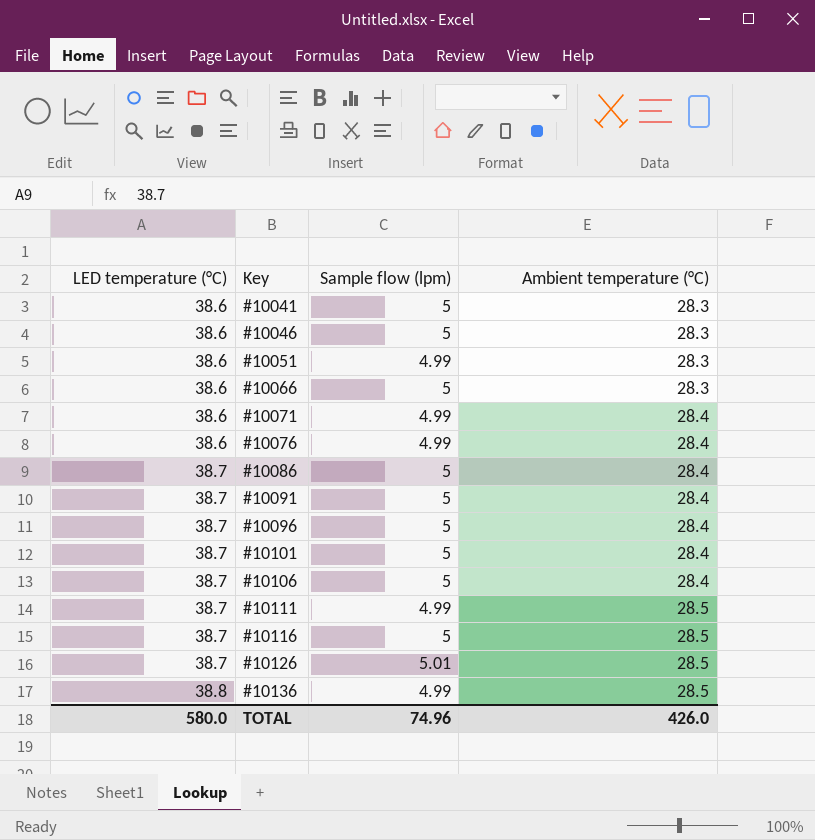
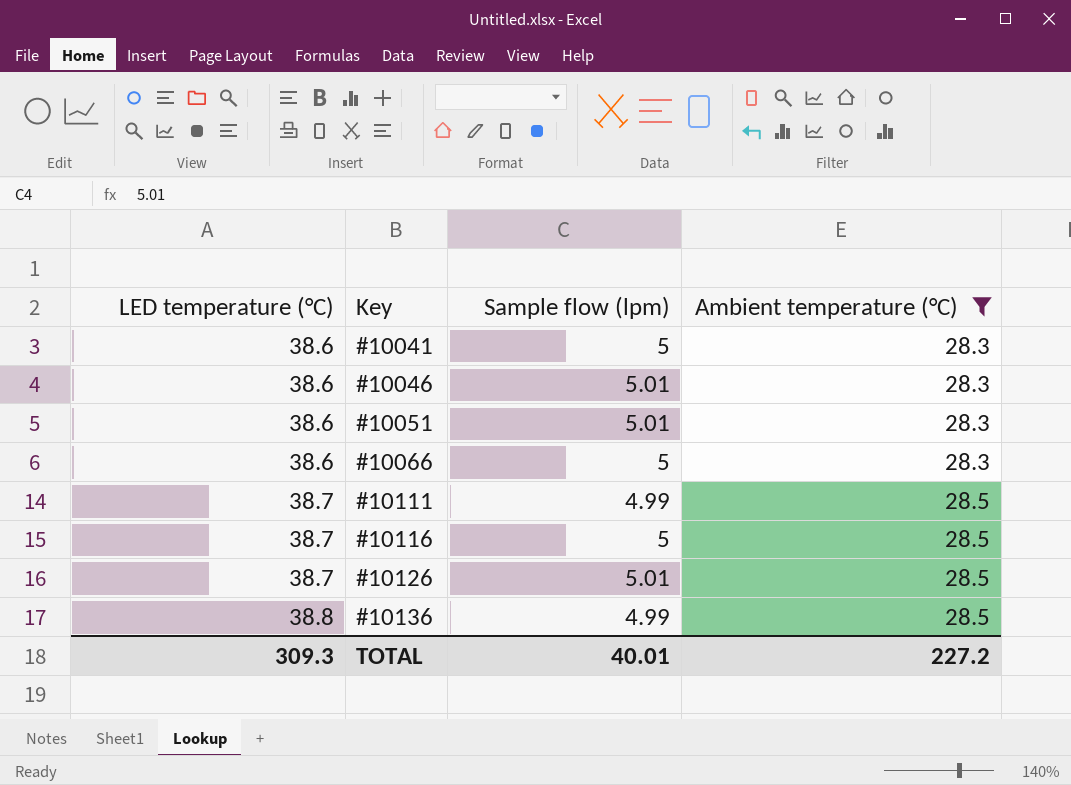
filter: none -> Ambient temperature (°C) != 28.4
#10046 | Sample flow (lpm): 5 -> 5.01
#10051 | Sample flow (lpm): 4.99 -> 5.01
TOTAL | LED temperature (°C): 580.0 -> 309.3
TOTAL | Sample flow (lpm): 74.96 -> 40.01
TOTAL | Ambient temperature (°C): 426.0 -> 227.2

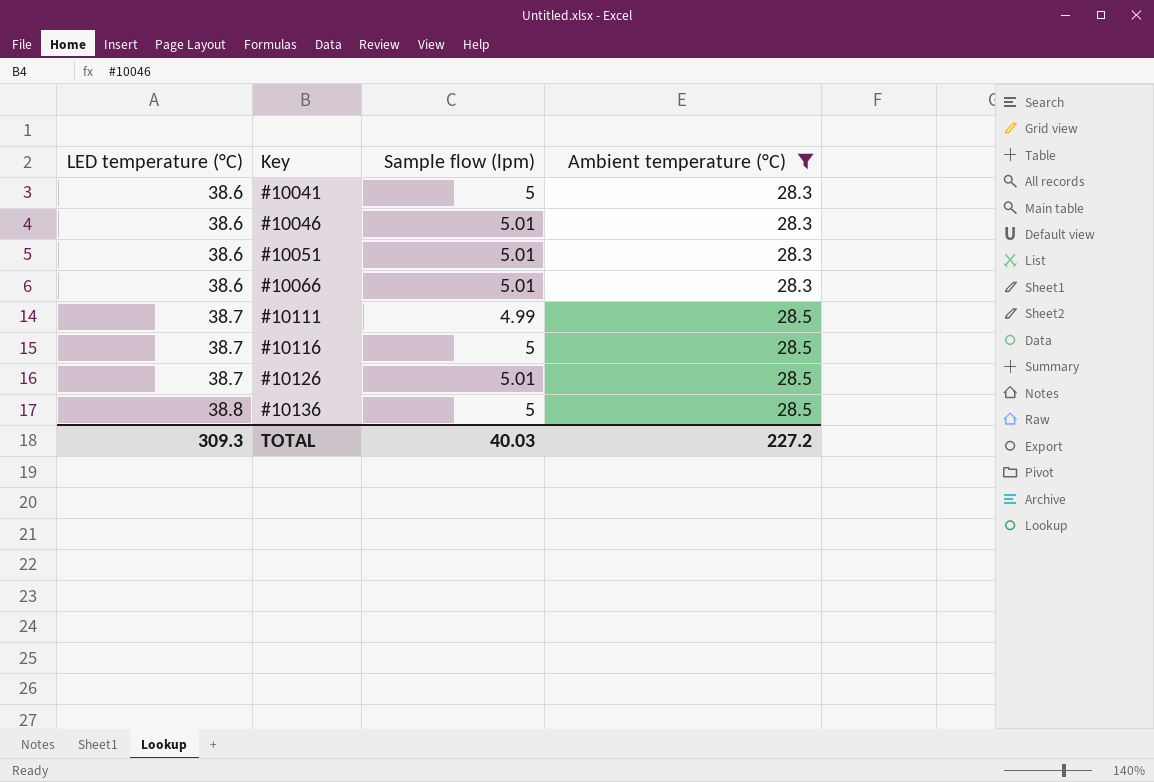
#10066 | Sample flow (lpm): 5 -> 5.01
#10136 | Sample flow (lpm): 4.99 -> 5
TOTAL | Sample flow (lpm): 40.01 -> 40.03

